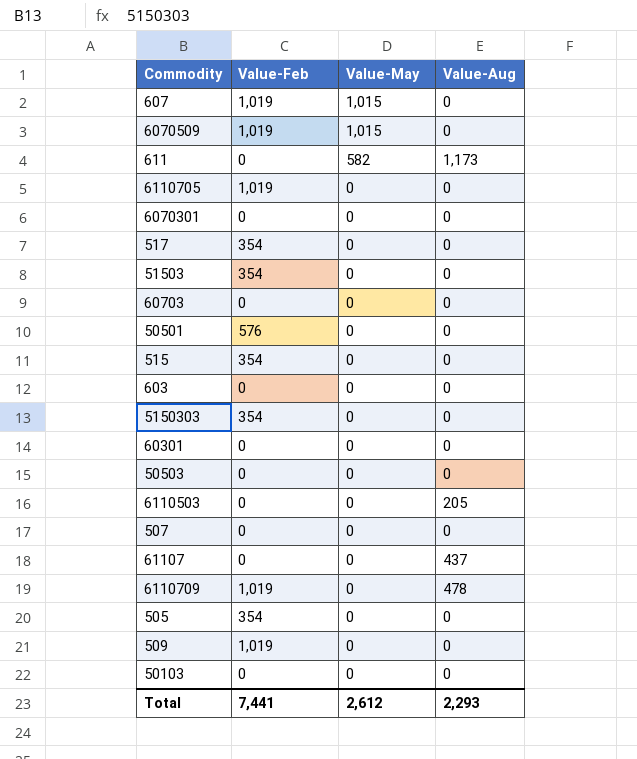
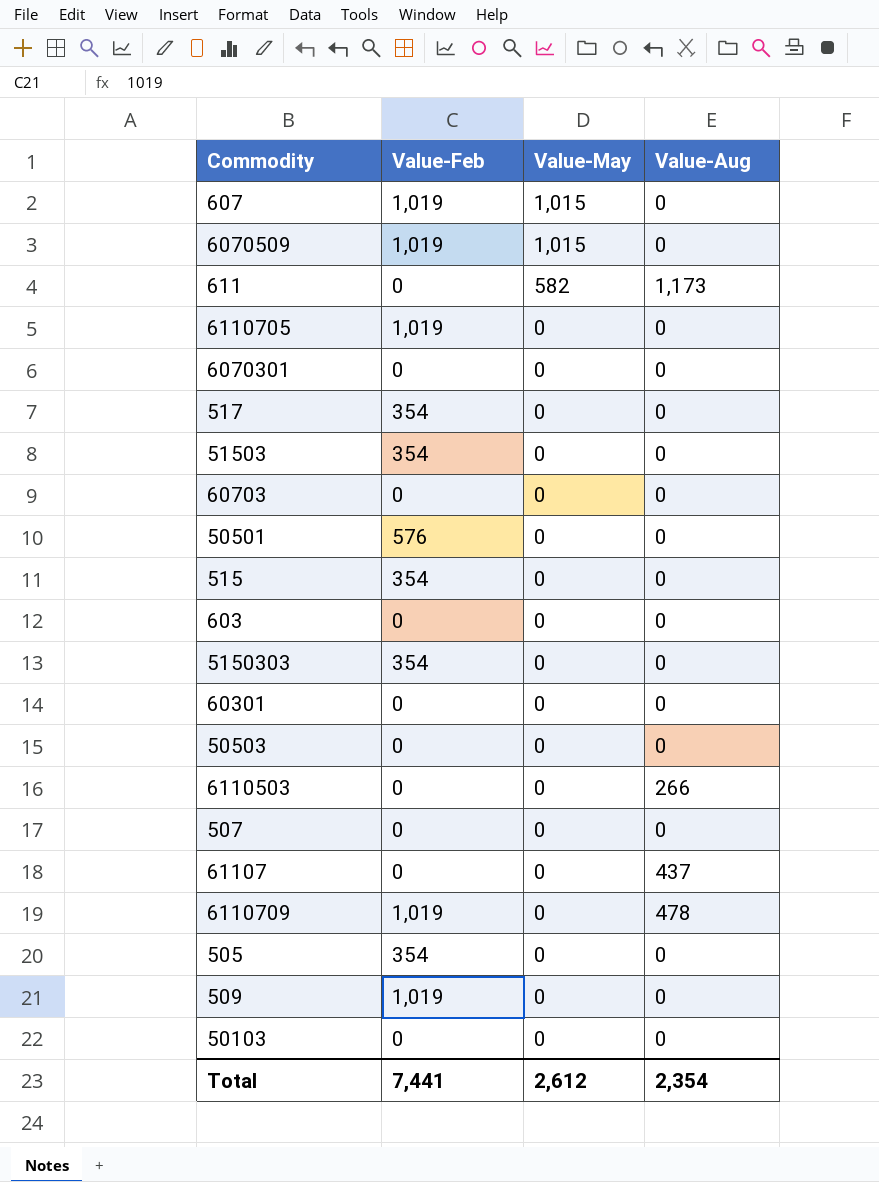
6110503 | Value-Aug: 205 -> 266
Total | Value-Aug: 2,293 -> 2,354

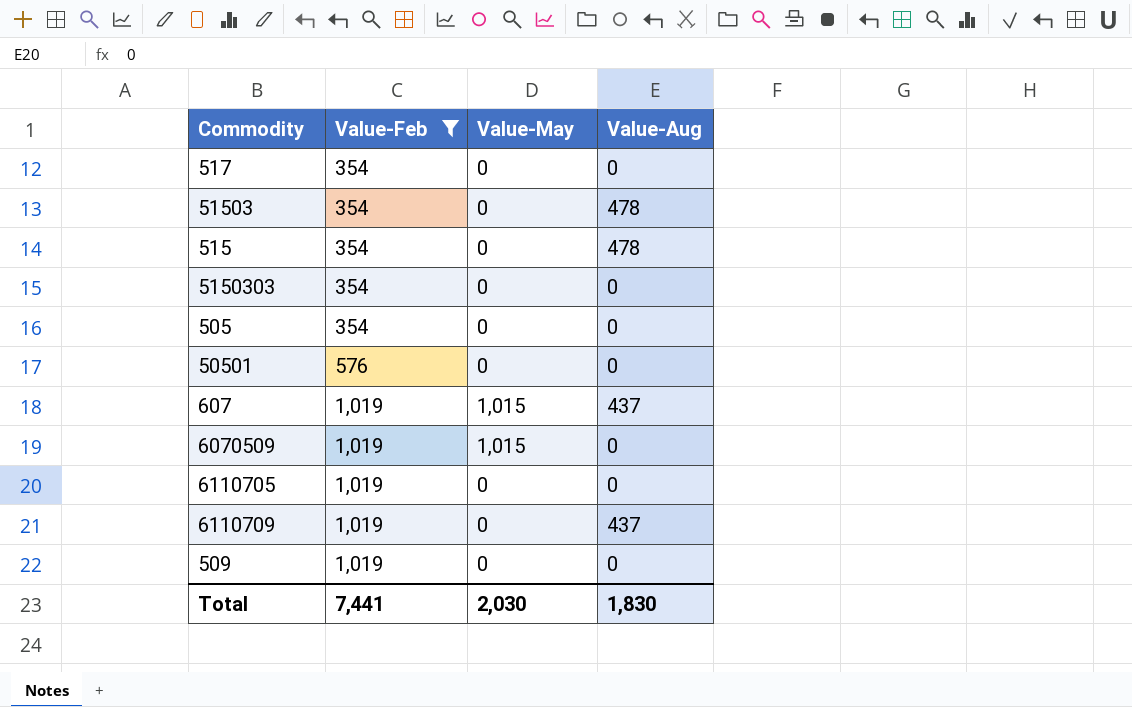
filter: none -> Value-Feb != 0
row order: Value-May descending -> Value-Feb ascending
51503 | Value-Aug: 0 -> 478
515 | Value-Aug: 0 -> 478
607 | Value-Aug: 0 -> 437
6110709 | Value-Aug: 478 -> 437
Total | Value-May: 2,612 -> 2,030
Total | Value-Aug: 2,354 -> 1,830

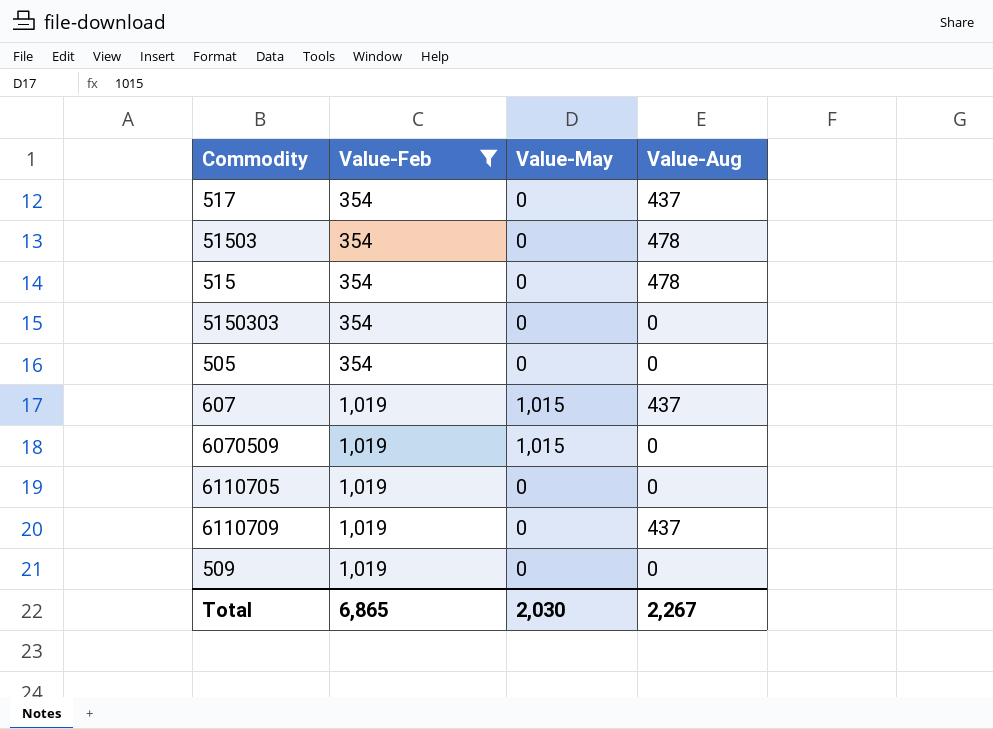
row 50501: 576 | 0 | 0 -> none
517 | Value-Aug: 0 -> 437
Total | Value-Feb: 7,441 -> 6,865
Total | Value-Aug: 1,830 -> 2,267

